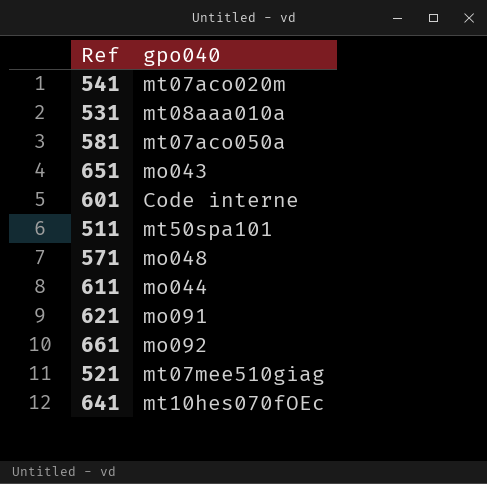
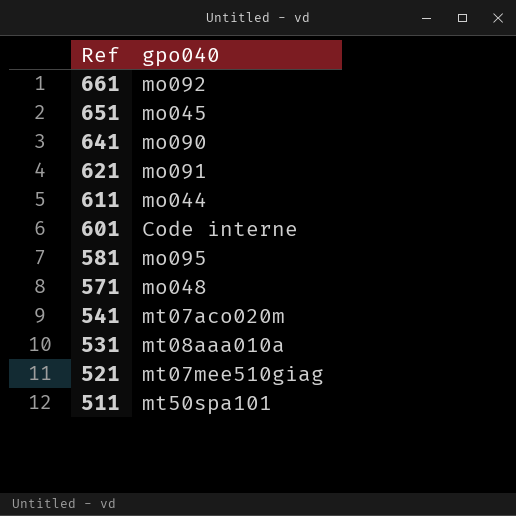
row order: none -> Ref descending
651 | gpo040: mo043 -> mo045
641 | gpo040: mt10hes070fOEc -> mo090
581 | gpo040: mt07aco050a -> mo095

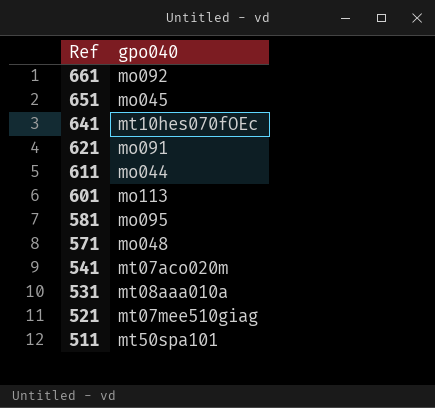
641 | gpo040: mo090 -> mt10hes070fOEc
601 | gpo040: Code interne -> mo113

